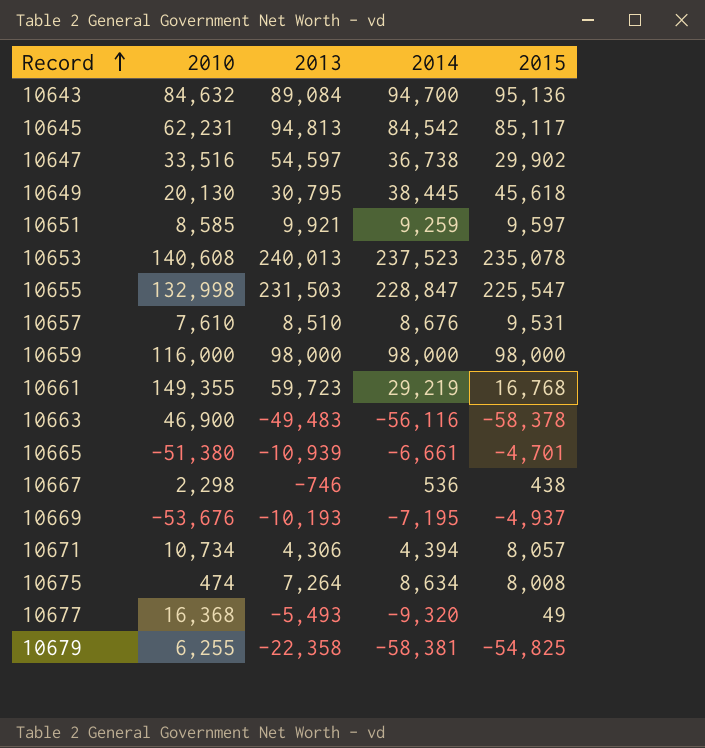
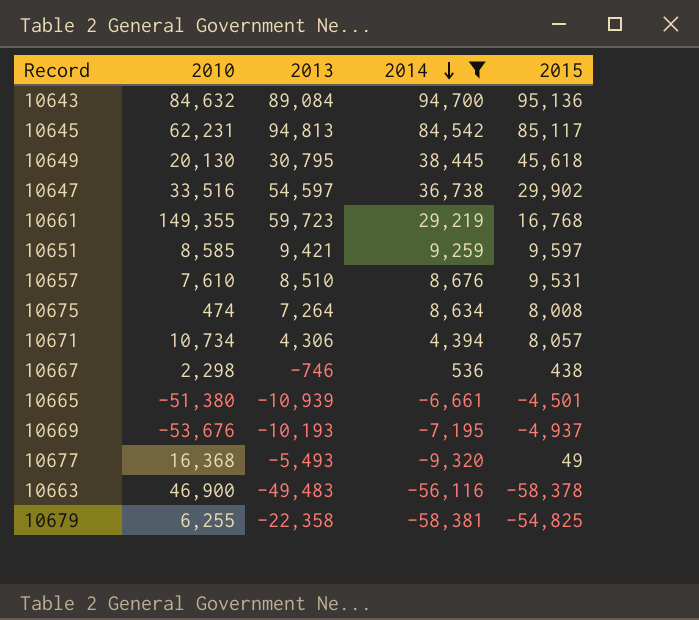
filter: none -> 2014 <= 94,700
row order: Record ascending -> 2014 descending
10651 | 2013: 9,921 -> 9,421
10665 | 2015: -4,701 -> -4,501

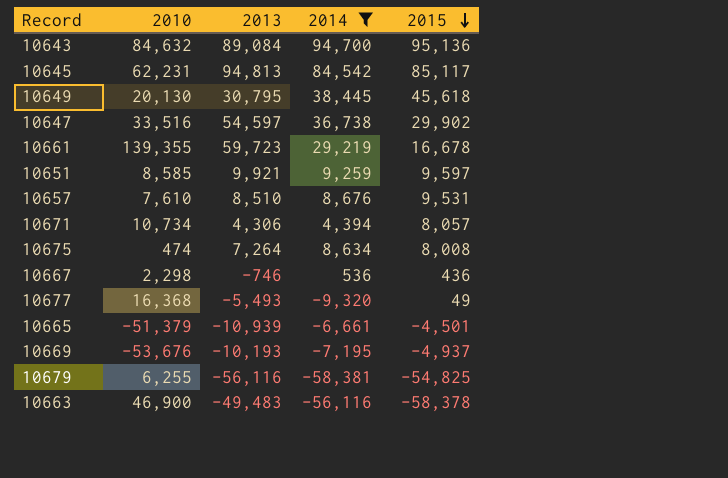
row order: 2014 descending -> 2015 descending
10661 | 2010: 149,355 -> 139,355
10661 | 2015: 16,768 -> 16,678
10651 | 2013: 9,421 -> 9,921
10667 | 2015: 438 -> 436
10665 | 2010: -51,380 -> -51,379
10679 | 2013: -22,358 -> -56,116

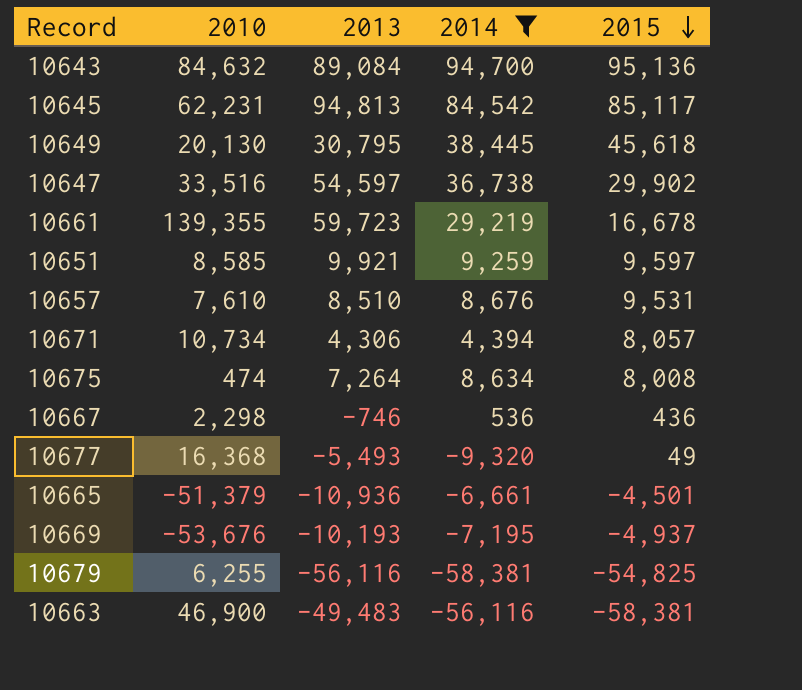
10665 | 2013: -10,939 -> -10,936
10663 | 2015: -58,378 -> -58,381

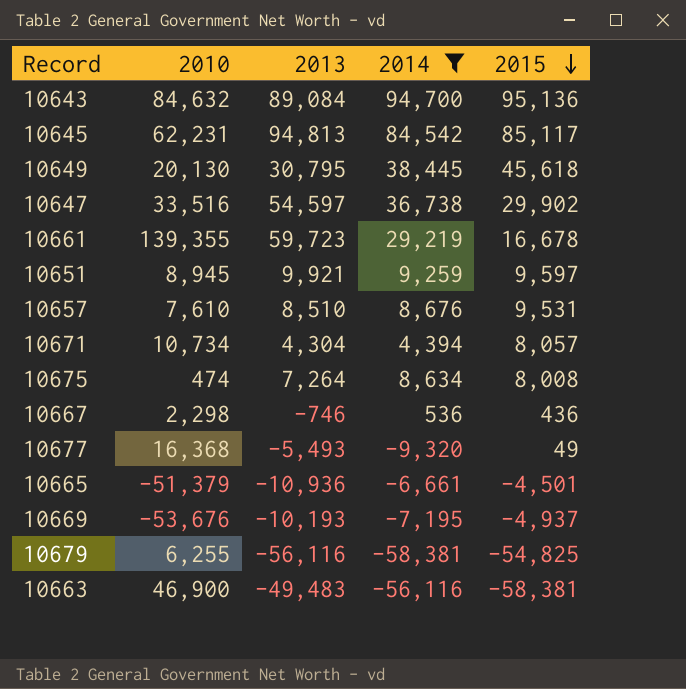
10651 | 2010: 8,585 -> 8,945
10671 | 2013: 4,306 -> 4,304

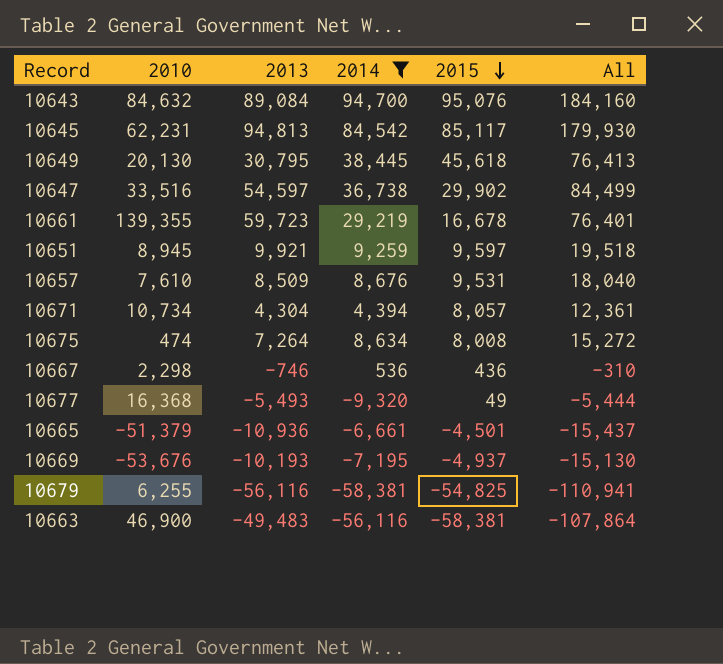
column All | formula: none -> [2013] + [2015]
10643 | 2015: 95,136 -> 95,076
10657 | 2013: 8,510 -> 8,509

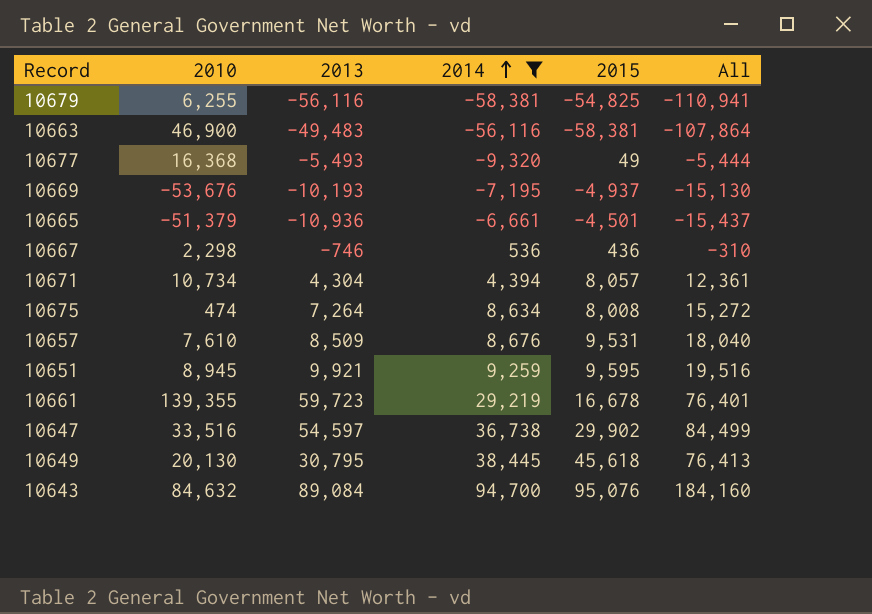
row order: 2015 descending -> 2014 ascending
row 10645: 62,231 | 94,813 | 84,542 | 85,117 | 179,930 -> none
10651 | 2015: 9,597 -> 9,595
10651 | All: 19,518 -> 19,516

